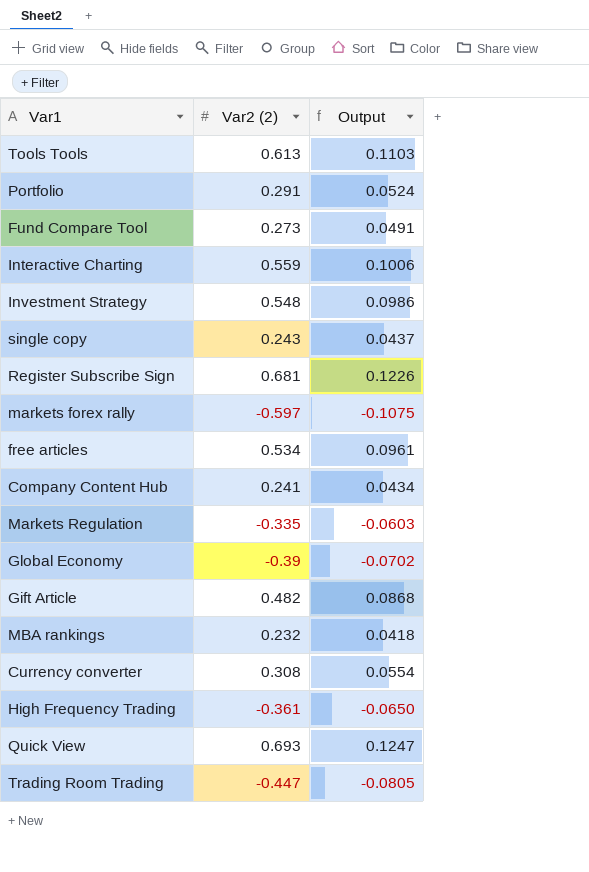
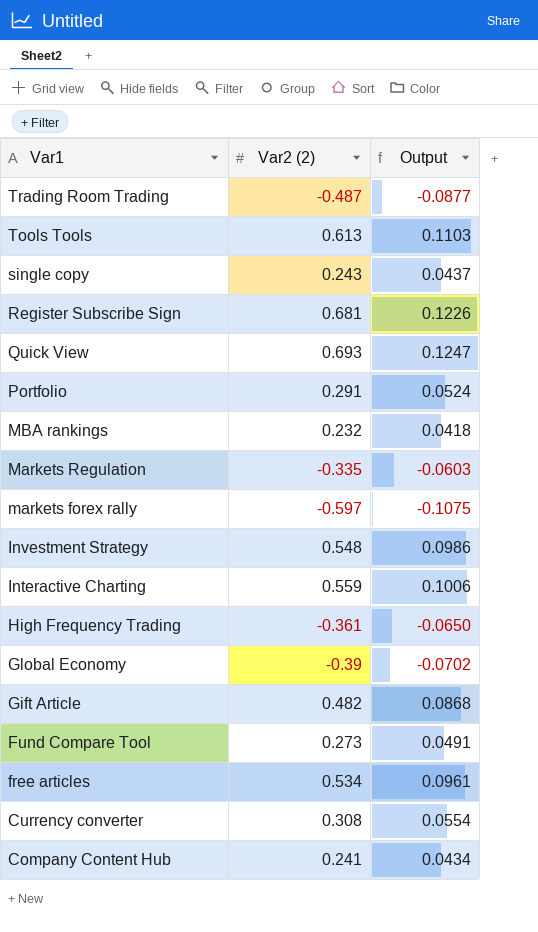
row order: none -> Var1 descending
Trading Room Trading | Var2 (2): -0.447 -> -0.487
Trading Room Trading | Output: -0.0805 -> -0.0877

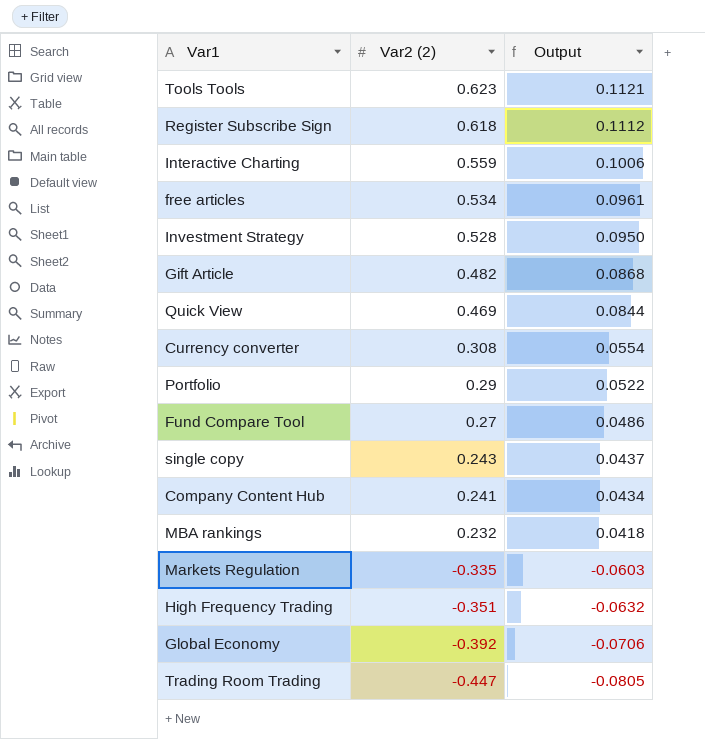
row order: Var1 descending -> Var2 (2) descending
row markets forex rally: -0.597 | -0.1075 -> none
Tools Tools | Var2 (2): 0.613 -> 0.623
Tools Tools | Output: 0.1103 -> 0.1121
Register Subscribe Sign | Var2 (2): 0.681 -> 0.618
Register Subscribe Sign | Output: 0.1226 -> 0.1112
Investment Strategy | Var2 (2): 0.548 -> 0.528
Investment Strategy | Output: 0.0986 -> 0.0950
Quick View | Var2 (2): 0.693 -> 0.469
Quick View | Output: 0.1247 -> 0.0844
Portfolio | Var2 (2): 0.291 -> 0.29
Portfolio | Output: 0.0524 -> 0.0522
Fund Compare Tool | Var2 (2): 0.273 -> 0.27
Fund Compare Tool | Output: 0.0491 -> 0.0486
High Frequency Trading | Var2 (2): -0.361 -> -0.351
High Frequency Trading | Output: -0.0650 -> -0.0632
Global Economy | Var2 (2): -0.39 -> -0.392
Global Economy | Output: -0.0702 -> -0.0706
Trading Room Trading | Var2 (2): -0.487 -> -0.447
Trading Room Trading | Output: -0.0877 -> -0.0805

